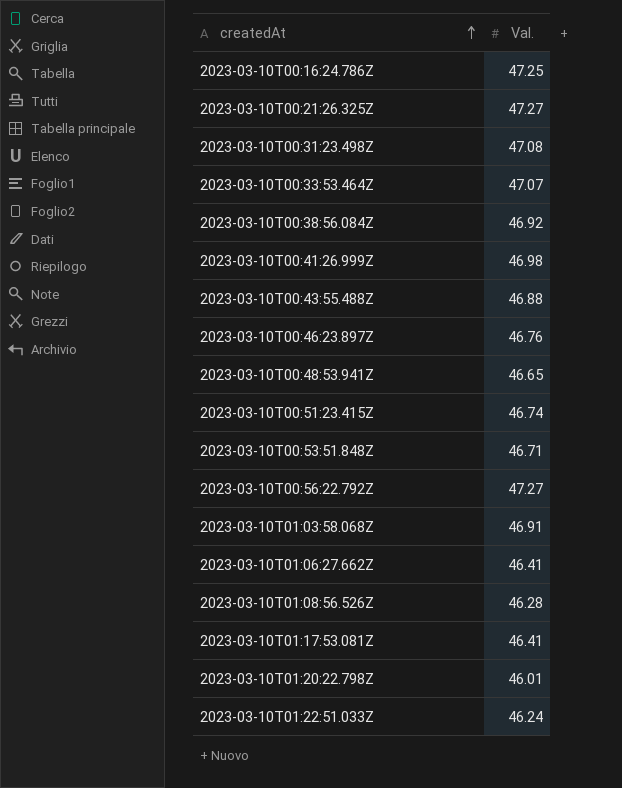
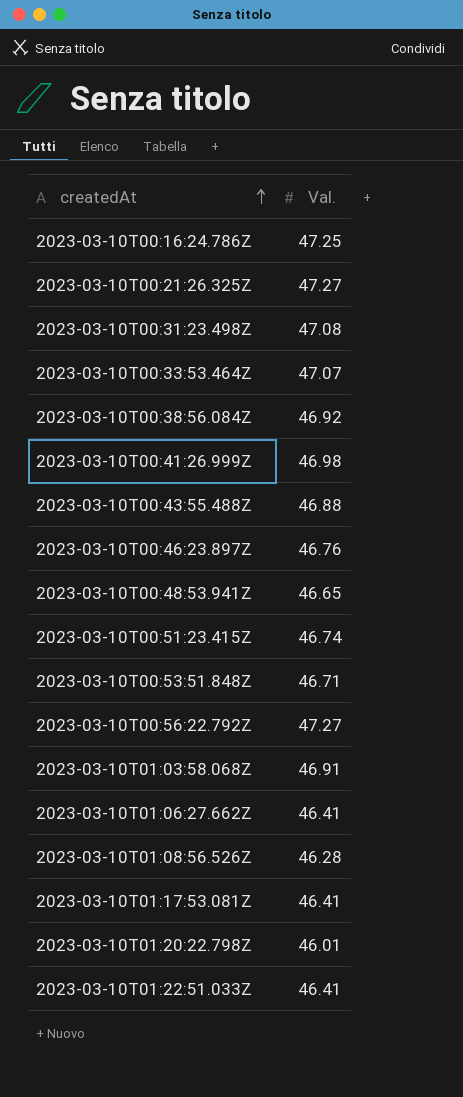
2023-03-10T01:22:51.033Z | Val.: 46.24 -> 46.41

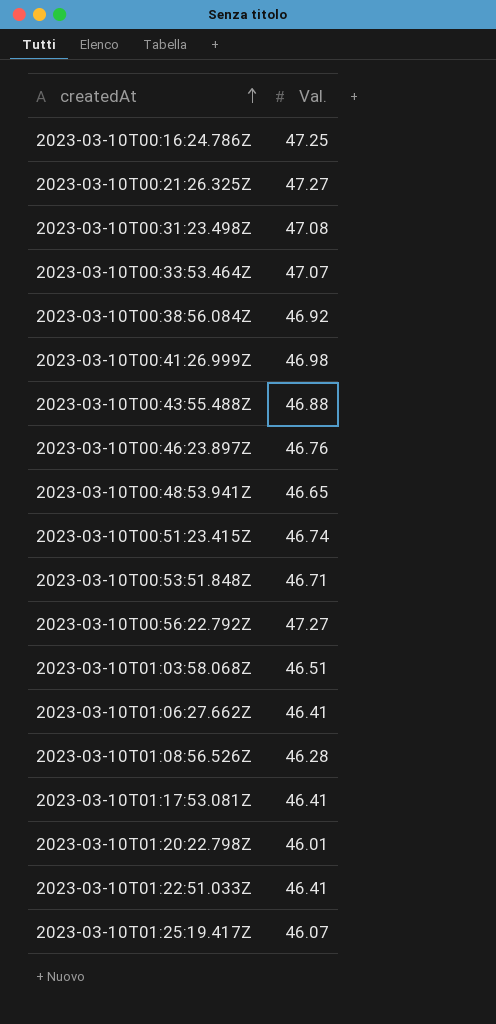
2023-03-10T01:03:58.068Z | Val.: 46.91 -> 46.51
row 2023-03-10T01:25:19.417Z: none -> 46.07

